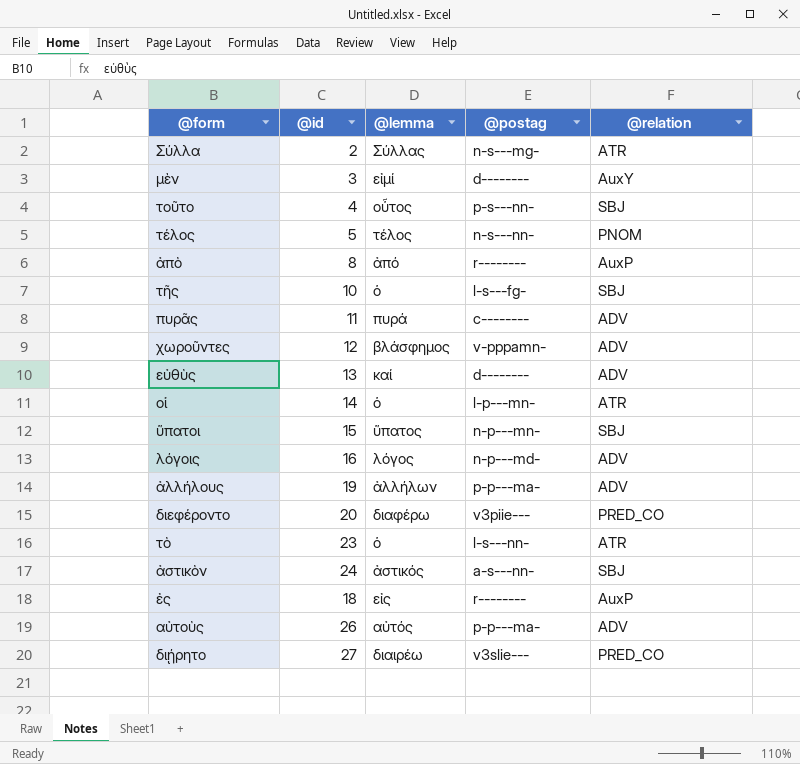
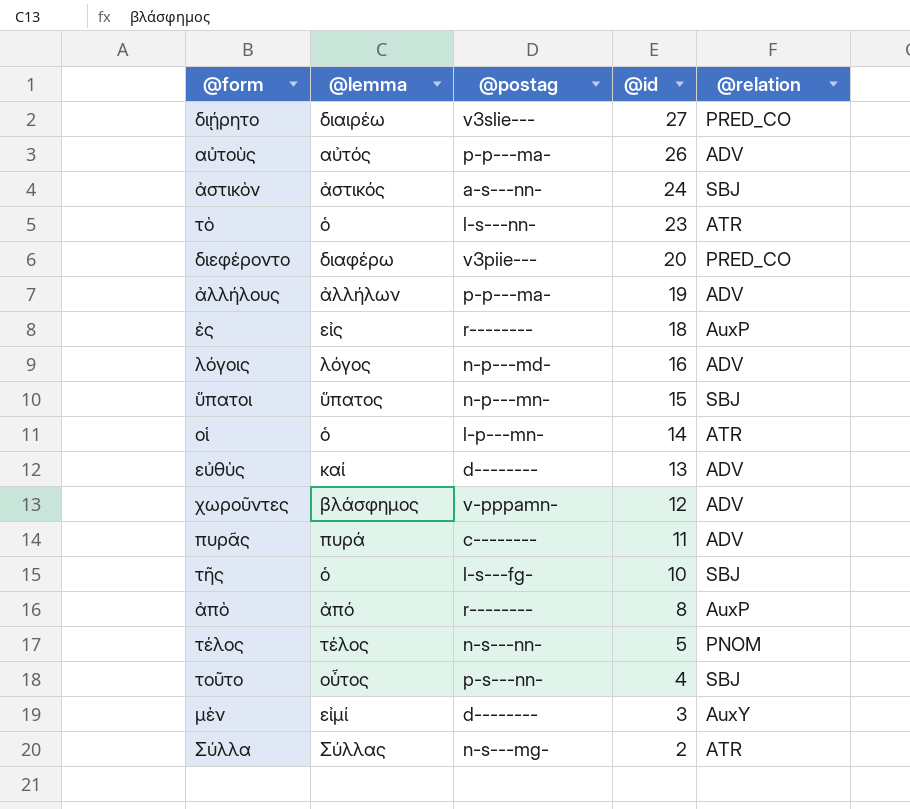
row order: none -> @id descending
column @id | position: 2 -> 4

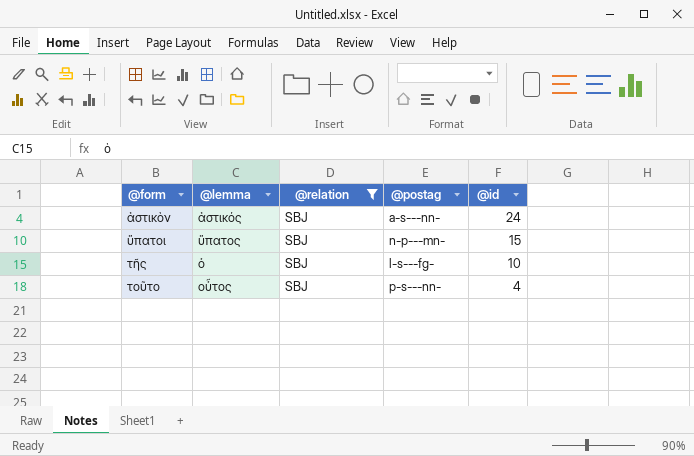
filter: none -> @relation = SBJ
column @relation | position: 5 -> 3

